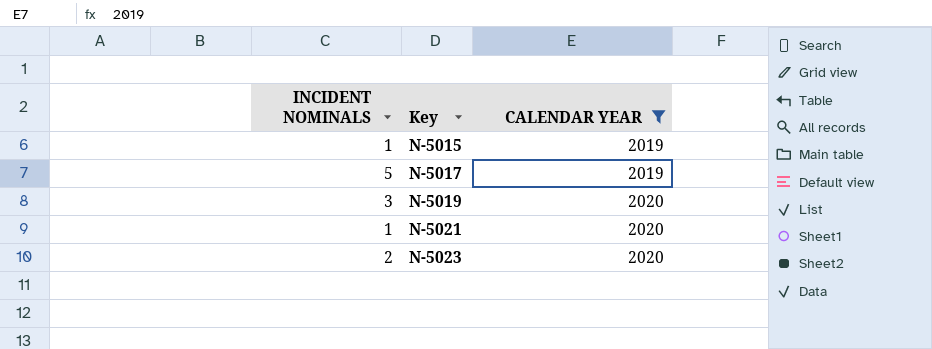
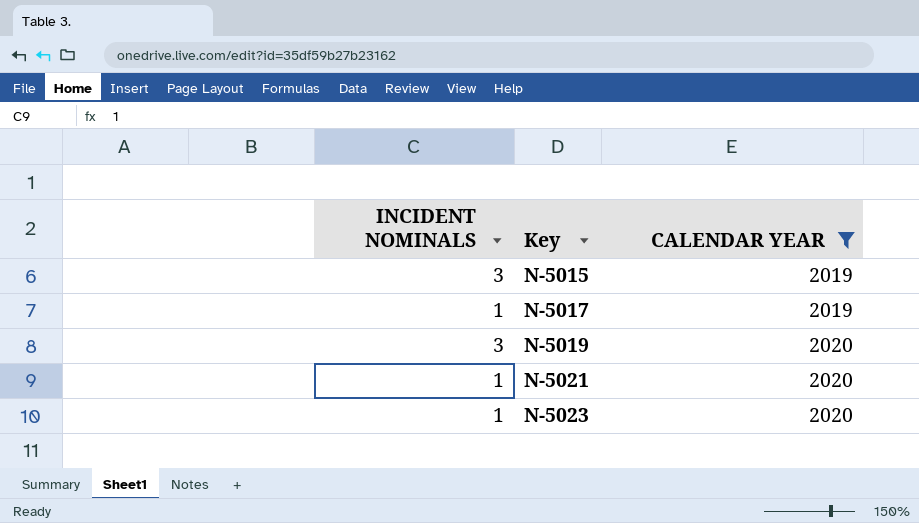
N-5015 | INCIDENT NOMINALS: 1 -> 3
N-5017 | INCIDENT NOMINALS: 5 -> 1
N-5023 | INCIDENT NOMINALS: 2 -> 1

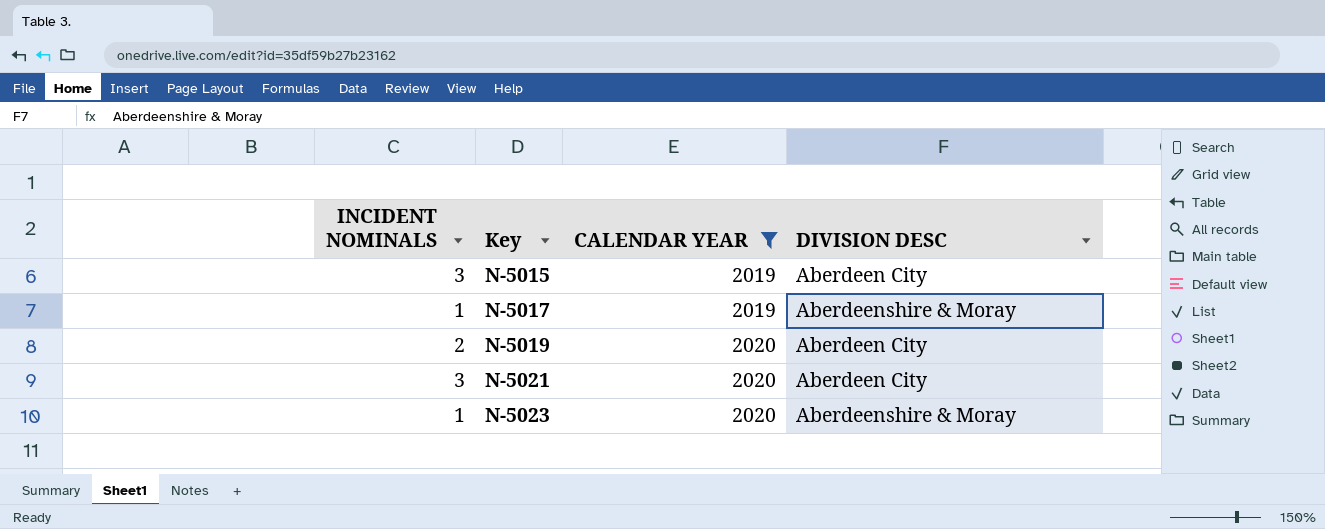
column DIVISION DESC | position: none -> 4
N-5019 | INCIDENT NOMINALS: 3 -> 2
N-5021 | INCIDENT NOMINALS: 1 -> 3

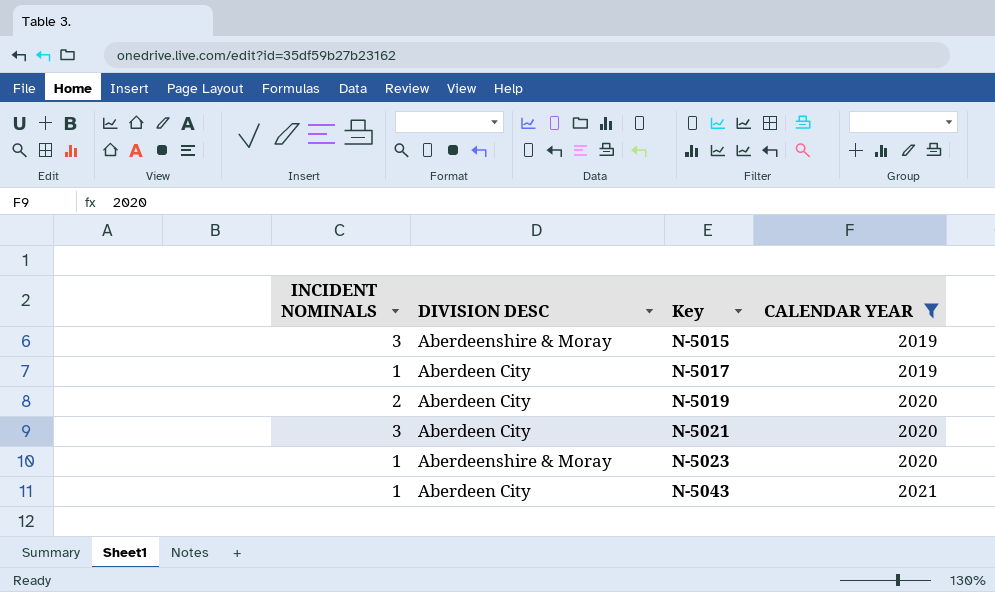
column DIVISION DESC | position: 4 -> 2
N-5015 | DIVISION DESC: Aberdeen City -> Aberdeenshire & Moray
N-5017 | DIVISION DESC: Aberdeenshire & Moray -> Aberdeen City
row N-5043: none -> 1 | Aberdeen City | 2021

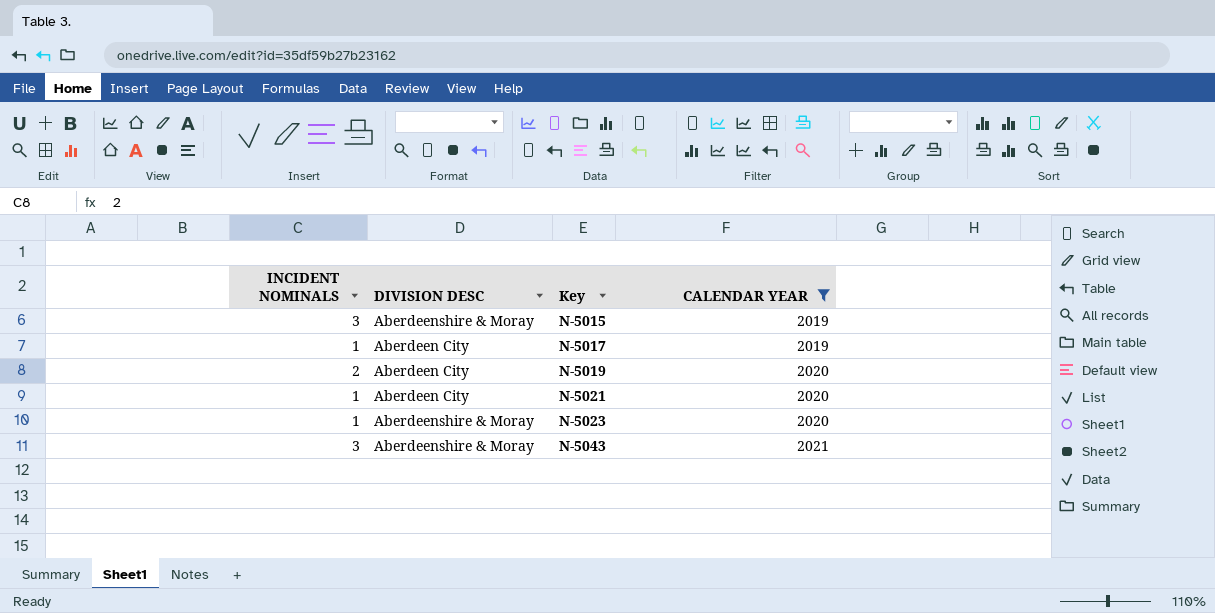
N-5021 | INCIDENT NOMINALS: 3 -> 1
N-5043 | INCIDENT NOMINALS: 1 -> 3
N-5043 | DIVISION DESC: Aberdeen City -> Aberdeenshire & Moray

